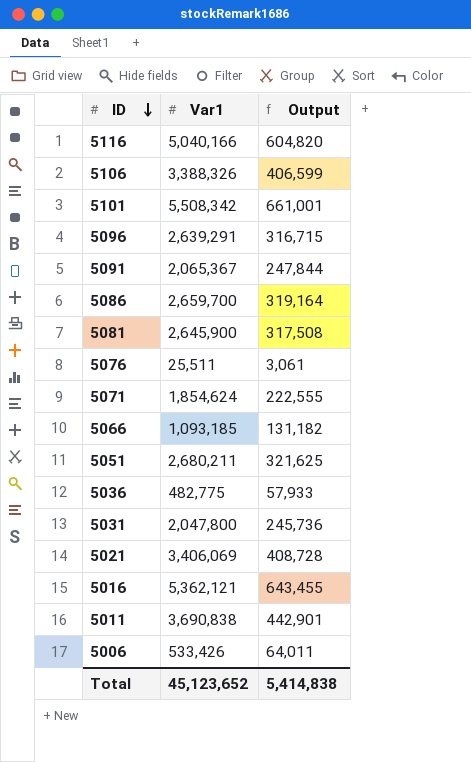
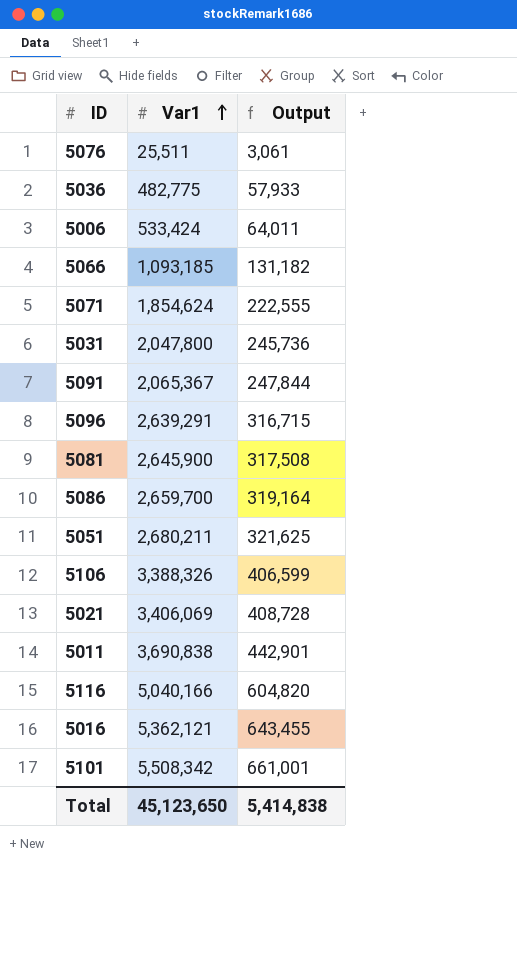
row order: ID descending -> Var1 ascending
5006 | Var1: 533,426 -> 533,424
Total | Var1: 45,123,652 -> 45,123,650

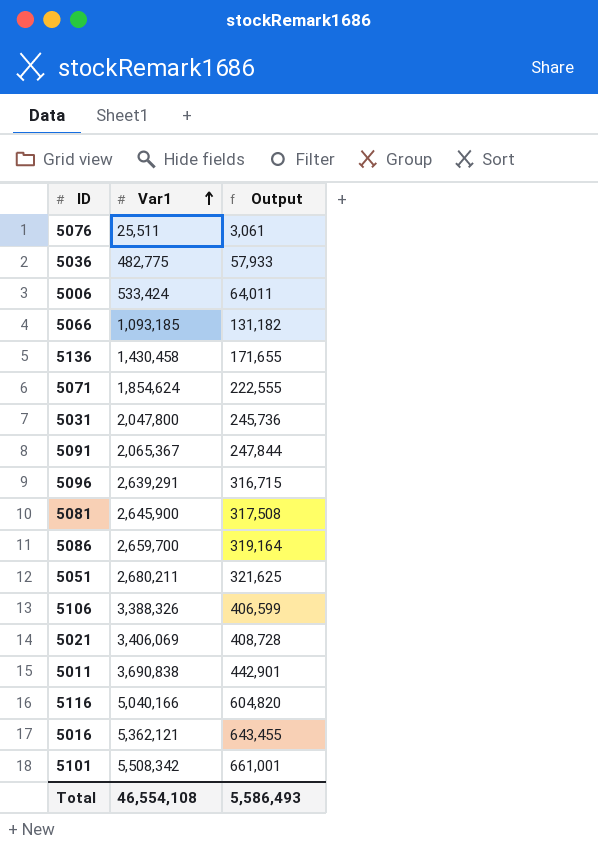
row 5136: none -> 1,430,458 | 171,655
Total | Var1: 45,123,650 -> 46,554,108
Total | Output: 5,414,838 -> 5,586,493

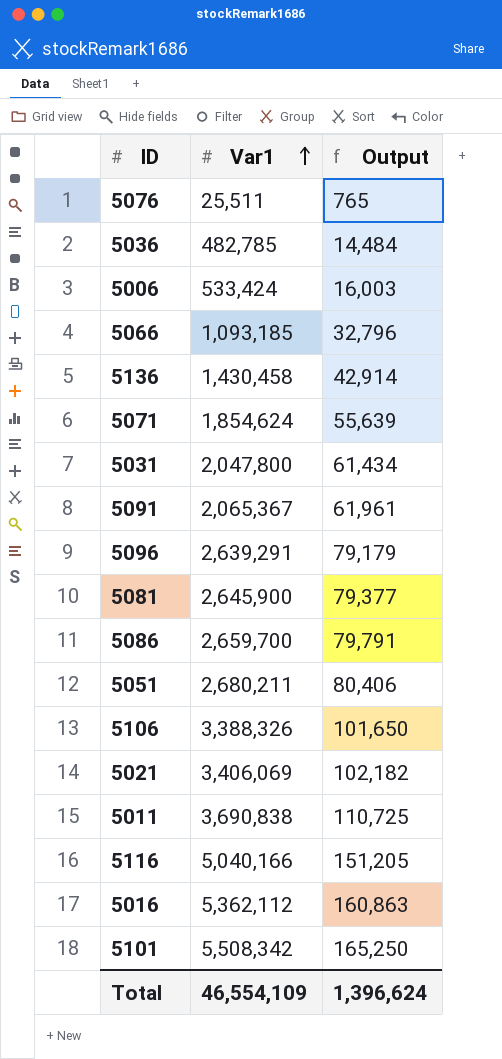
column Output | formula: [Var1] * 0.12 -> [Var1] * 0.03
5036 | Var1: 482,775 -> 482,785
5016 | Var1: 5,362,121 -> 5,362,112
Total | Var1: 46,554,108 -> 46,554,109
Total | Output: 5,586,493 -> 1,396,624

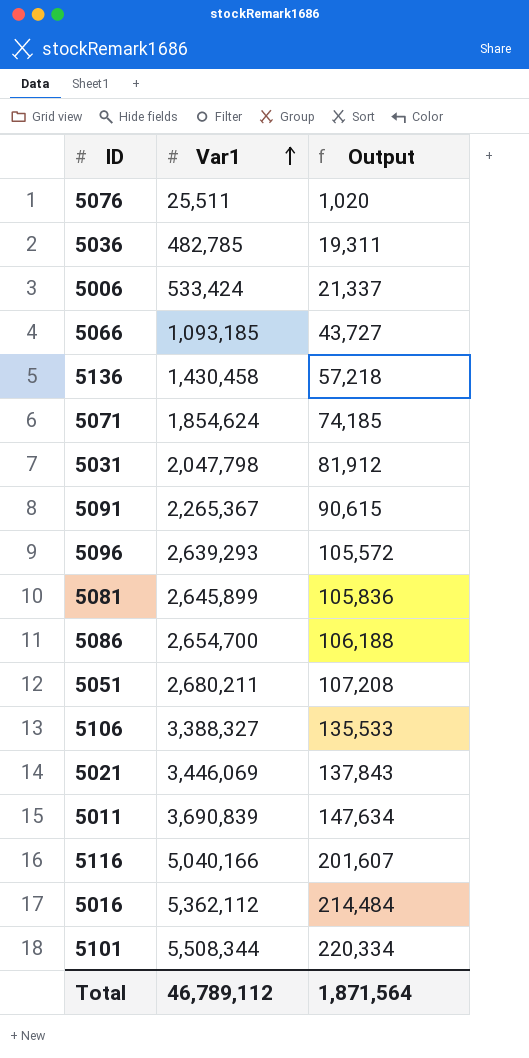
column Output | formula: [Var1] * 0.03 -> [Var1] * 0.04
5031 | Var1: 2,047,800 -> 2,047,798
5091 | Var1: 2,065,367 -> 2,265,367
5096 | Var1: 2,639,291 -> 2,639,293
5081 | Var1: 2,645,900 -> 2,645,899
5086 | Var1: 2,659,700 -> 2,654,700
5106 | Var1: 3,388,326 -> 3,388,327
5021 | Var1: 3,406,069 -> 3,446,069
5011 | Var1: 3,690,838 -> 3,690,839
5101 | Var1: 5,508,342 -> 5,508,344
Total | Var1: 46,554,109 -> 46,789,112
Total | Output: 1,396,624 -> 1,871,564

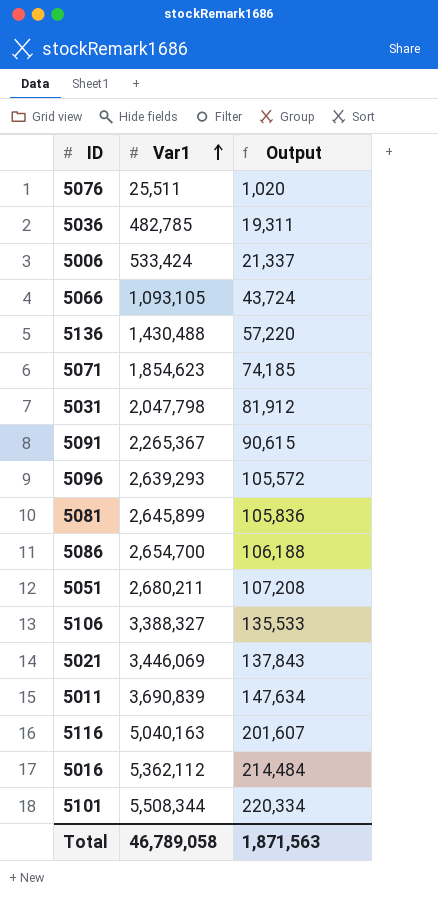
5066 | Var1: 1,093,185 -> 1,093,105
5066 | Output: 43,727 -> 43,724
5136 | Var1: 1,430,458 -> 1,430,488
5136 | Output: 57,218 -> 57,220
5071 | Var1: 1,854,624 -> 1,854,623
5116 | Var1: 5,040,166 -> 5,040,163
Total | Var1: 46,789,112 -> 46,789,058
Total | Output: 1,871,564 -> 1,871,563

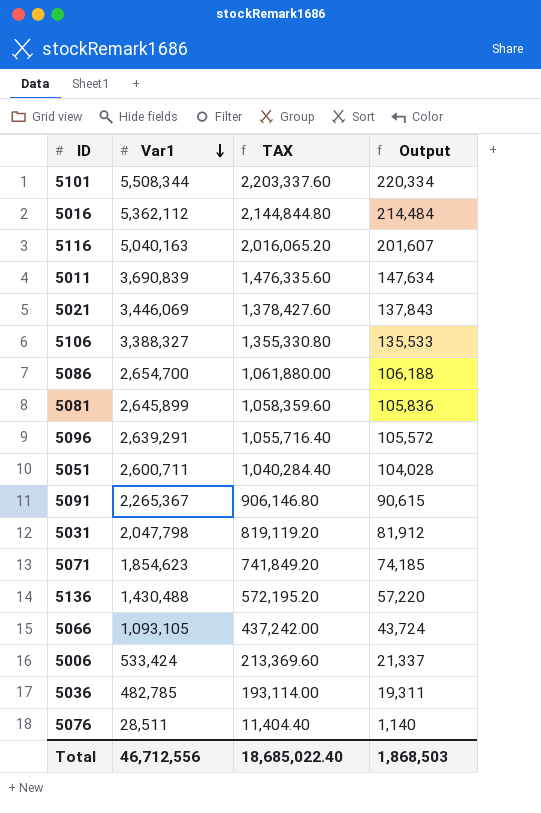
row order: Var1 ascending -> Var1 descending
column TAX | formula: none -> [Var1] * 0.4
5096 | Var1: 2,639,293 -> 2,639,291
5051 | Var1: 2,680,211 -> 2,600,711
5051 | Output: 107,208 -> 104,028
5076 | Var1: 25,511 -> 28,511
5076 | Output: 1,020 -> 1,140
Total | Var1: 46,789,058 -> 46,712,556
Total | Output: 1,871,563 -> 1,868,503

